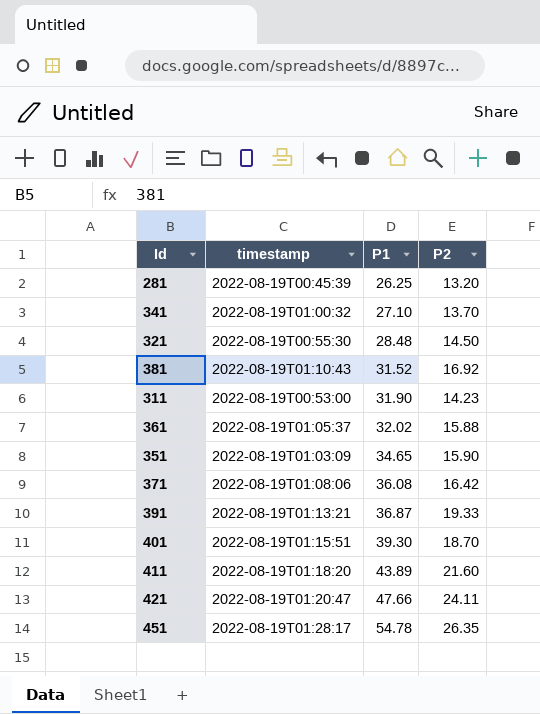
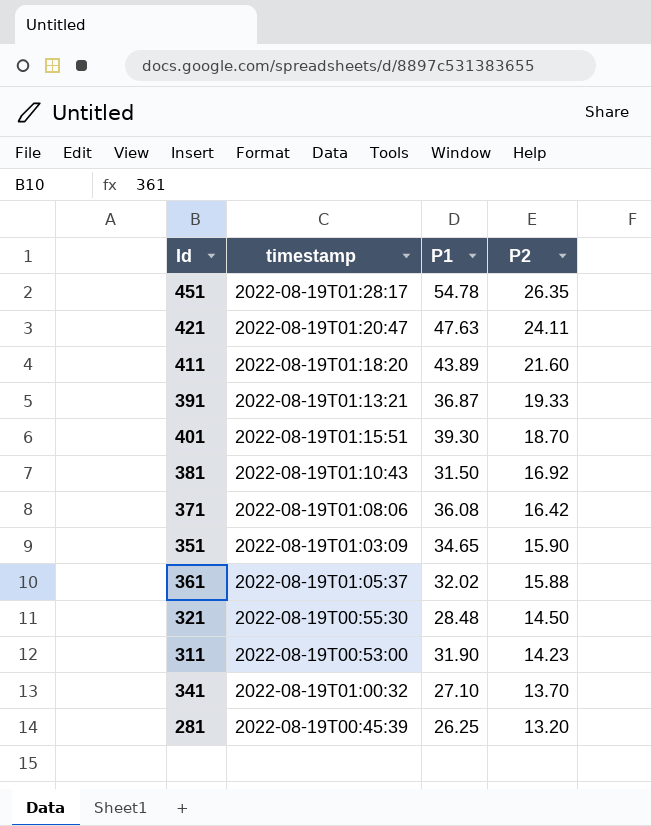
row order: P1 ascending -> P2 descending
421 | P1: 47.66 -> 47.63
381 | P1: 31.52 -> 31.50

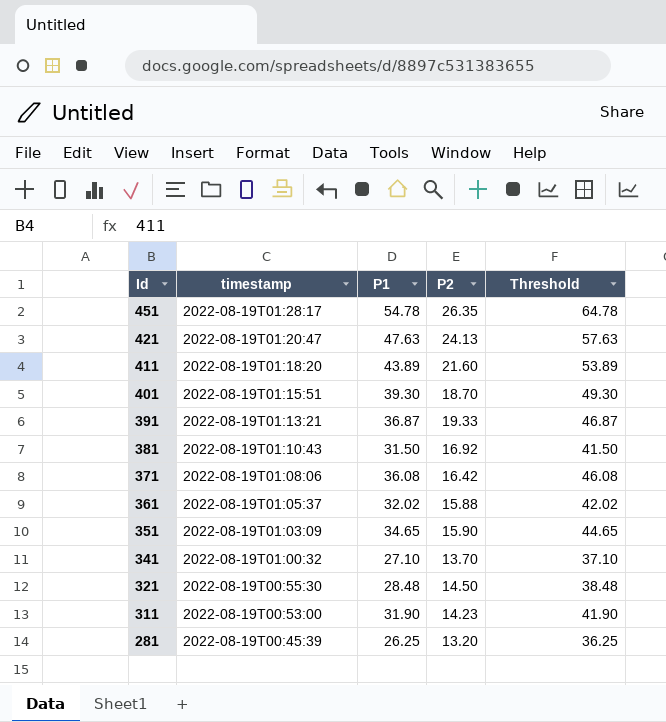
row order: P2 descending -> Id descending
column Threshold | formula: none -> [P1] + 10
421 | P2: 24.11 -> 24.13

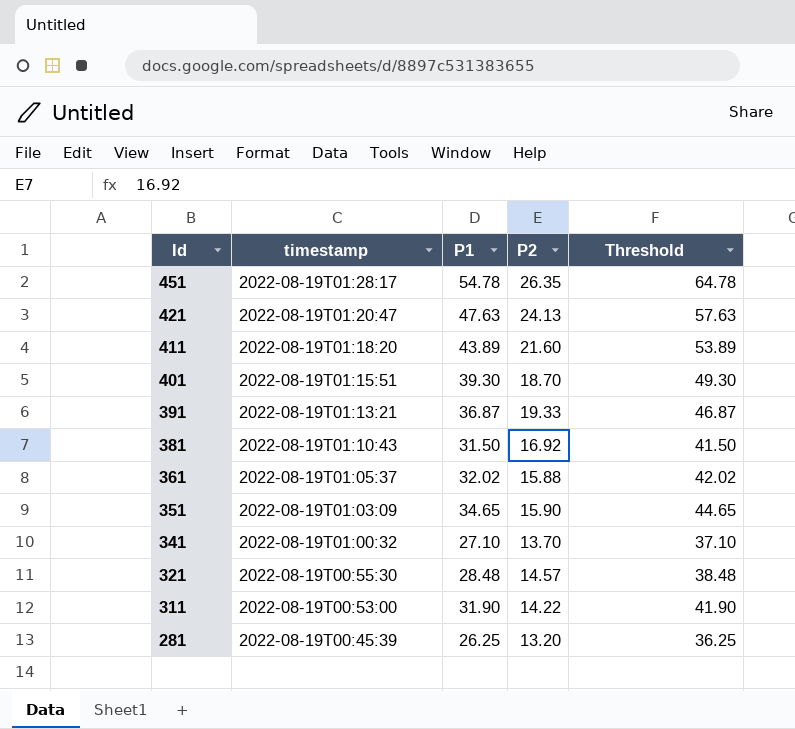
row 371: 2022-08-19T01:08:06 | 36.08 | 16.42 | 46.08 -> none
321 | P2: 14.50 -> 14.57
311 | P2: 14.23 -> 14.22

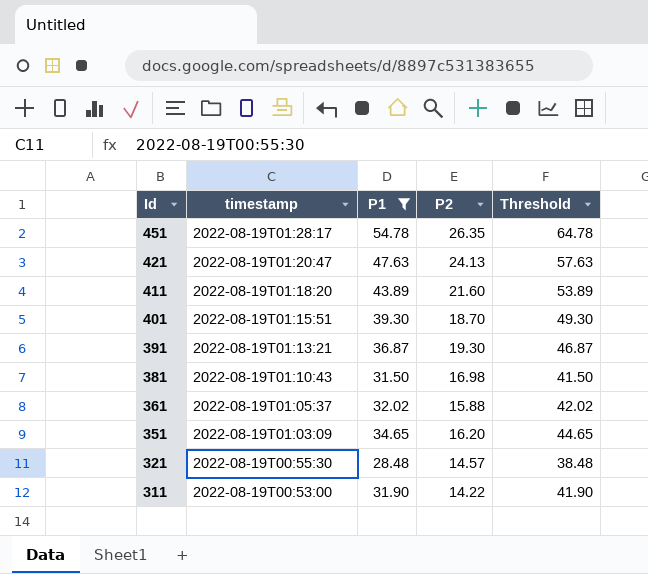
filter: none -> P1 >= 28.48
391 | P2: 19.33 -> 19.30
381 | P2: 16.92 -> 16.98
351 | P2: 15.90 -> 16.20

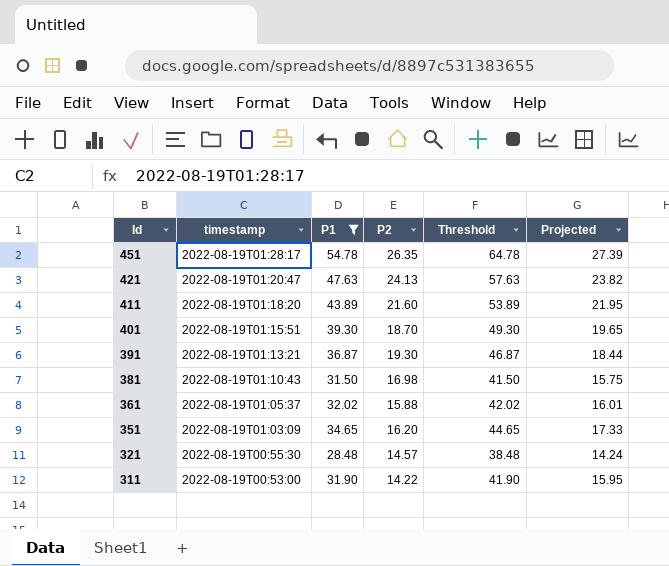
column Projected | formula: none -> [P1] * 0.5

